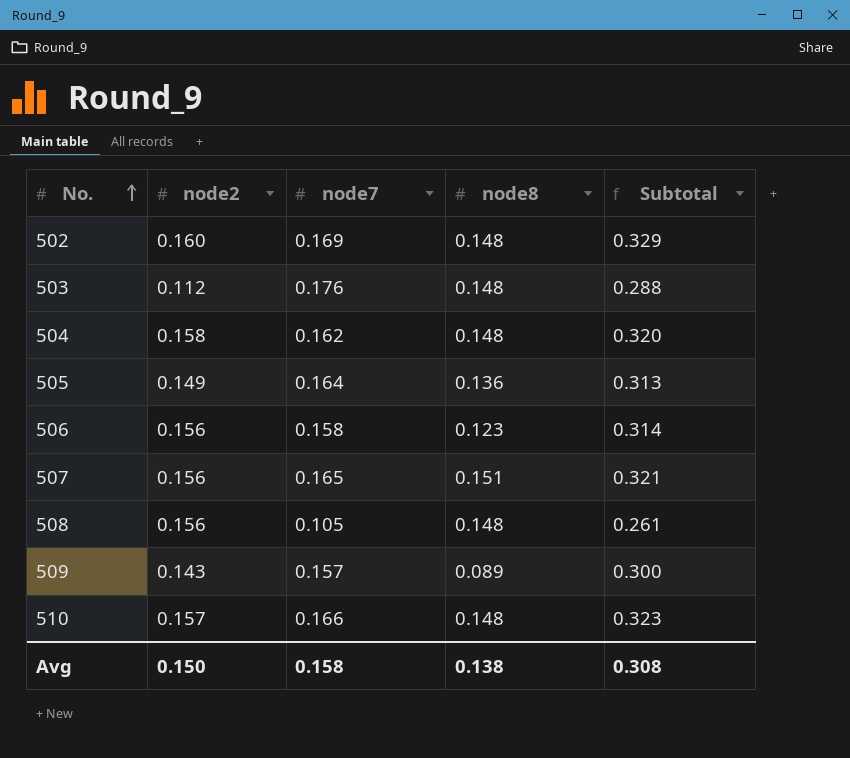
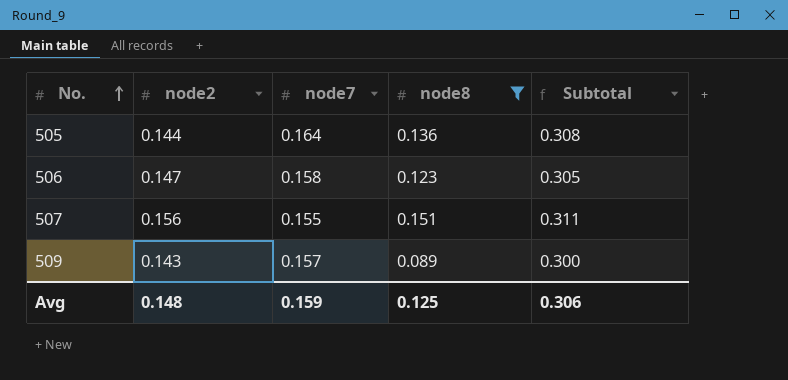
filter: none -> node8 != 0.148
505 | node2: 0.149 -> 0.144
505 | Subtotal: 0.313 -> 0.308
506 | node2: 0.156 -> 0.147
506 | Subtotal: 0.314 -> 0.305
507 | node7: 0.165 -> 0.155
507 | Subtotal: 0.321 -> 0.311
Avg | node2: 0.150 -> 0.148
Avg | node7: 0.158 -> 0.159
Avg | node8: 0.138 -> 0.125
Avg | Subtotal: 0.308 -> 0.306

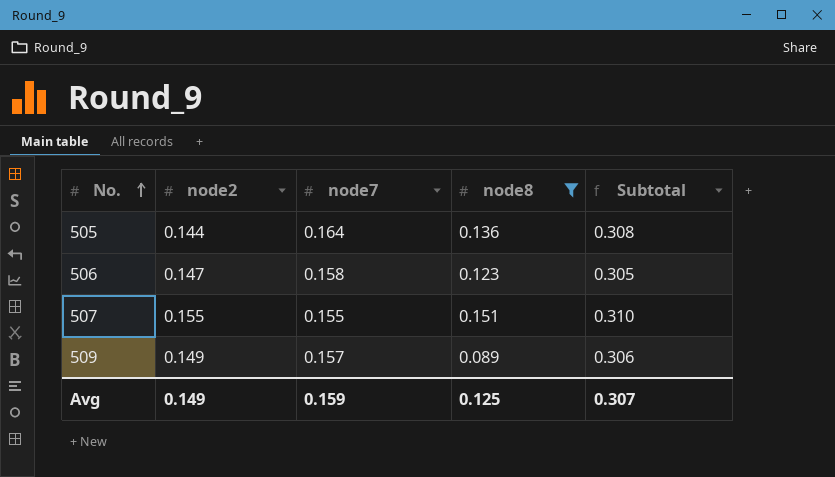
507 | node2: 0.156 -> 0.155
507 | Subtotal: 0.311 -> 0.310
509 | node2: 0.143 -> 0.149
509 | Subtotal: 0.300 -> 0.306
Avg | node2: 0.148 -> 0.149
Avg | Subtotal: 0.306 -> 0.307

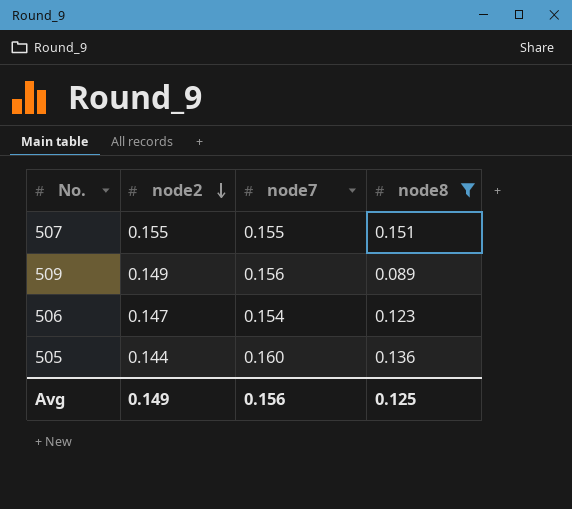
row order: No. ascending -> node2 descending
column Subtotal | formula: [node2] + [node7] -> none
509 | node7: 0.157 -> 0.156
506 | node7: 0.158 -> 0.154
505 | node7: 0.164 -> 0.160
Avg | node7: 0.159 -> 0.156

